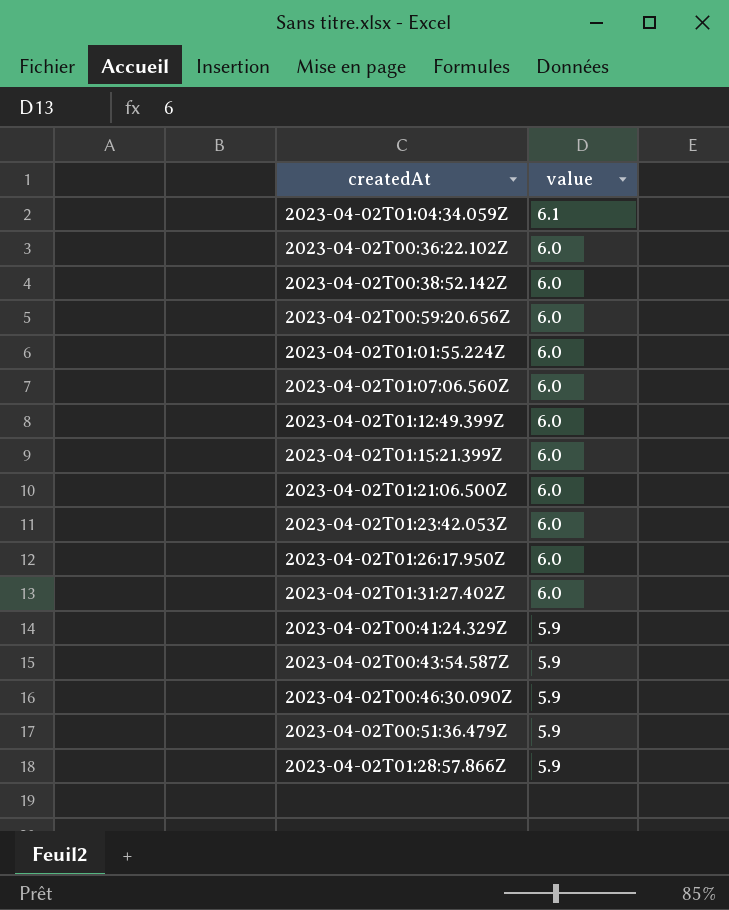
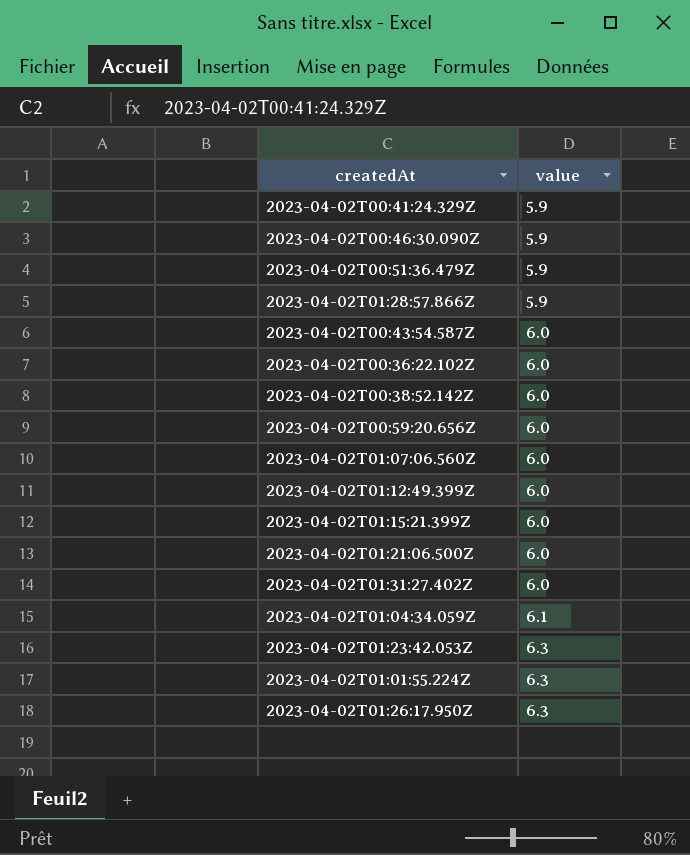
row order: value descending -> value ascending
2023-04-02T00:43:54.587Z | value: 5.9 -> 6.0
2023-04-02T01:23:42.053Z | value: 6.0 -> 6.3
2023-04-02T01:01:55.224Z | value: 6.0 -> 6.3
2023-04-02T01:26:17.950Z | value: 6.0 -> 6.3

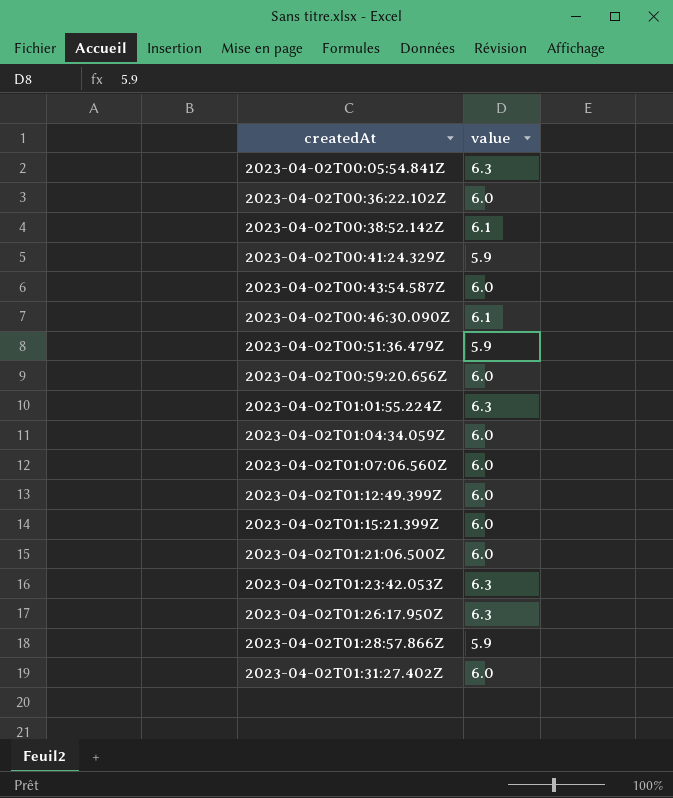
row order: value ascending -> createdAt ascending
row 2023-04-02T00:05:54.841Z: none -> 6.3
2023-04-02T00:38:52.142Z | value: 6.0 -> 6.1
2023-04-02T00:46:30.090Z | value: 5.9 -> 6.1
2023-04-02T01:04:34.059Z | value: 6.1 -> 6.0

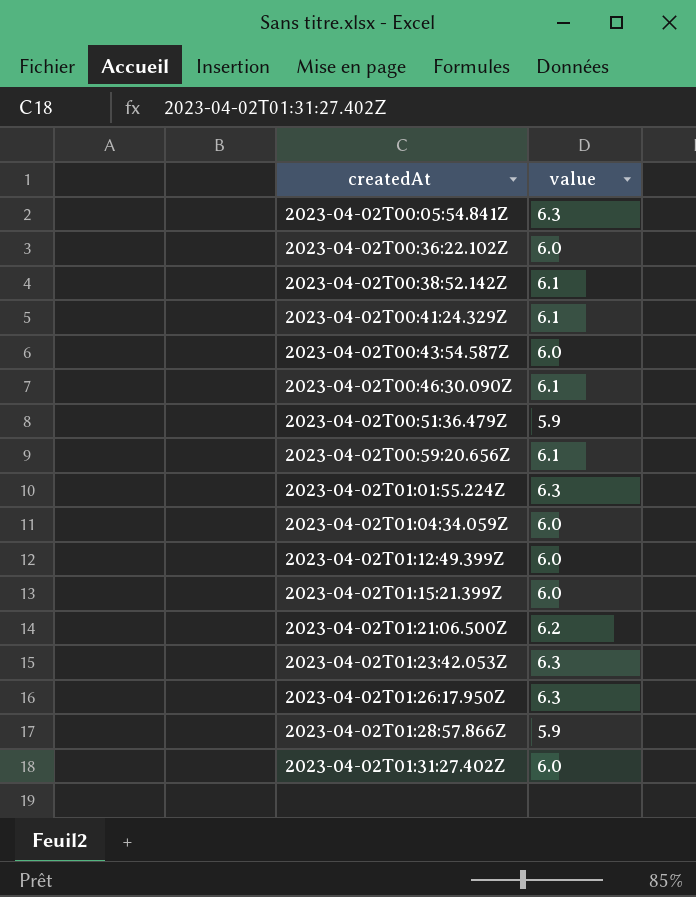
row 2023-04-02T01:07:06.560Z: 6.0 -> none
2023-04-02T00:41:24.329Z | value: 5.9 -> 6.1
2023-04-02T00:59:20.656Z | value: 6.0 -> 6.1
2023-04-02T01:21:06.500Z | value: 6.0 -> 6.2

